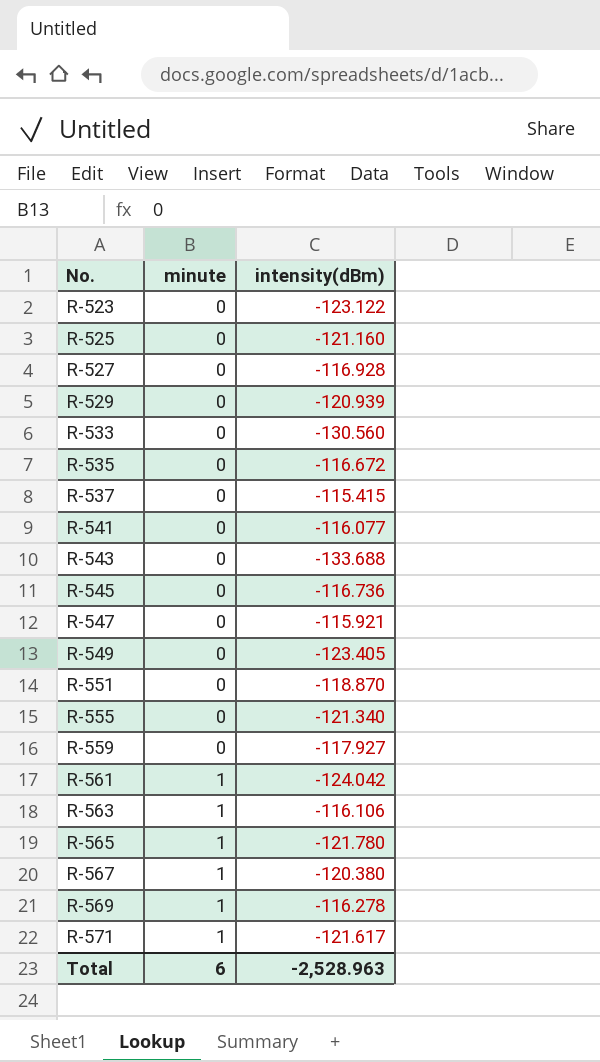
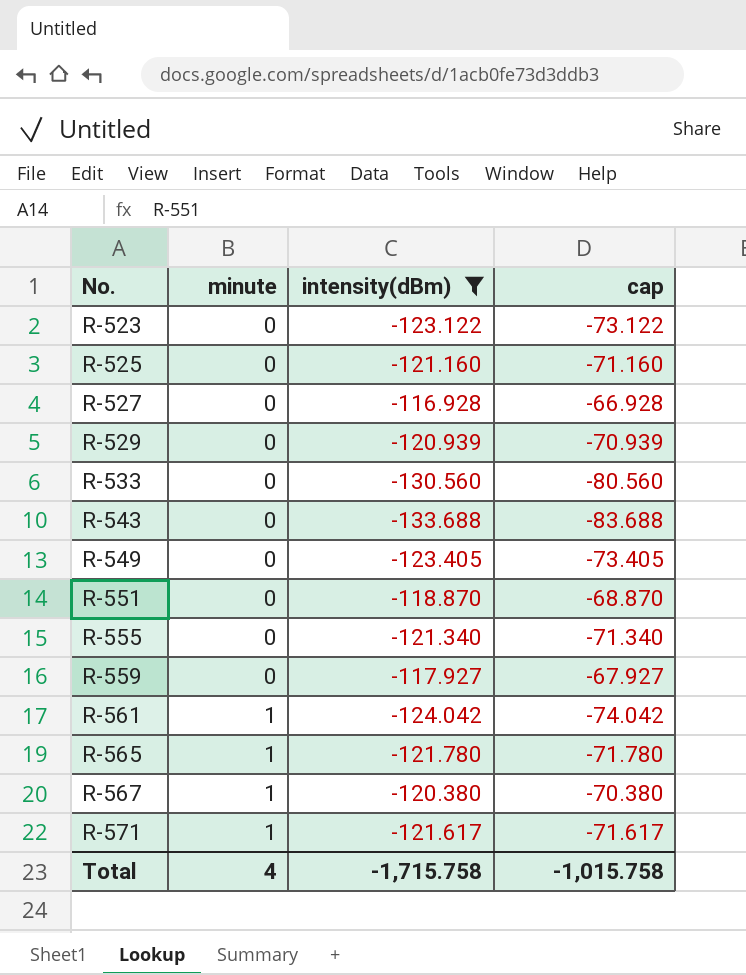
filter: none -> intensity(dBm) <= -116.928
column cap | formula: none -> [intensity(dBm)] + 50
Total | minute: 6 -> 4
Total | intensity(dBm): -2,528.963 -> -1,715.758

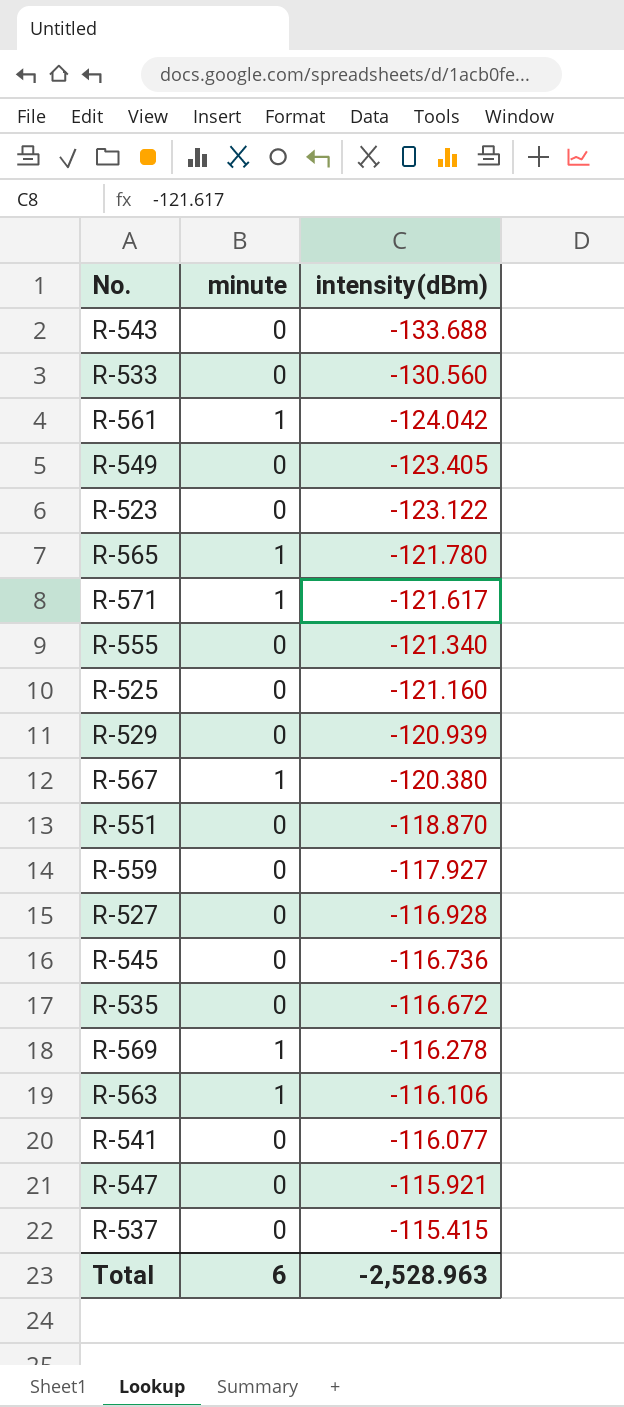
filter: intensity(dBm) <= -116.928 -> none
row order: No. ascending -> intensity(dBm) ascending
column cap | formula: [intensity(dBm)] + 50 -> none
Total | minute: 4 -> 6
Total | intensity(dBm): -1,715.758 -> -2,528.963

